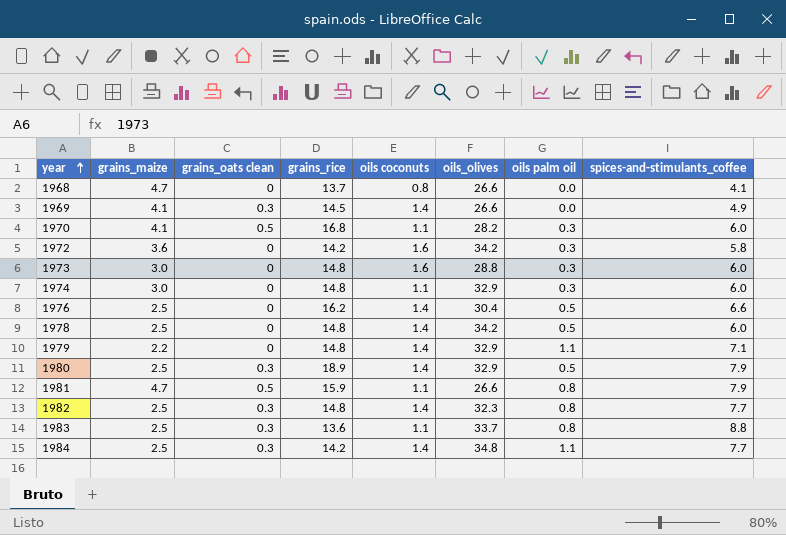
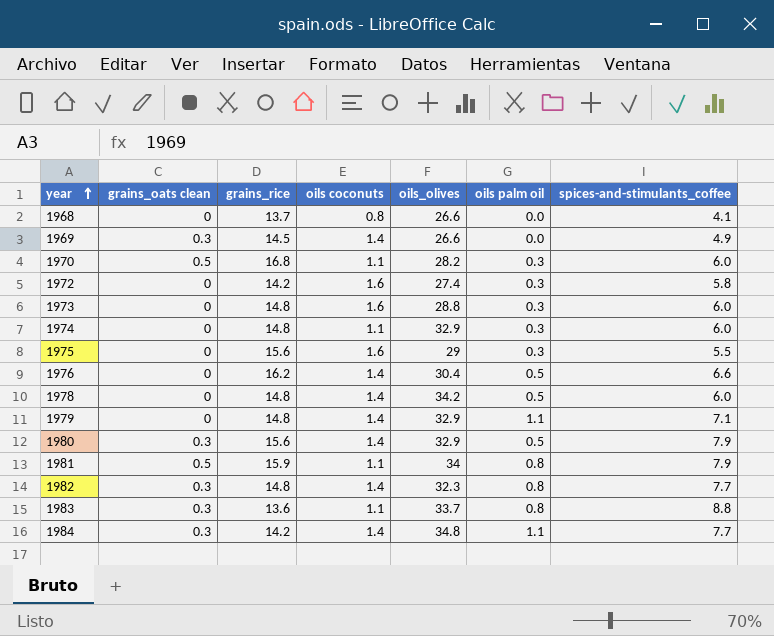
column grains_maize | position: 2 -> none
1972 | oils_olives: 34.2 -> 27.4
row 1975: none -> 0 | 15.6 | 1.6 | 29 | 0.3 | 5.5
1980 | grains_rice: 18.9 -> 15.6
1981 | oils_olives: 26.6 -> 34

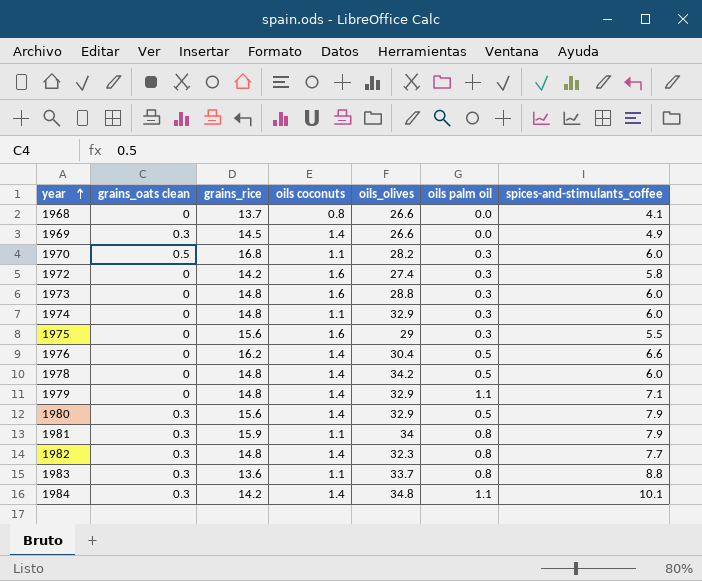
1981 | grains_oats clean: 0.5 -> 0.3
1984 | spices-and-stimulants_coffee: 7.7 -> 10.1

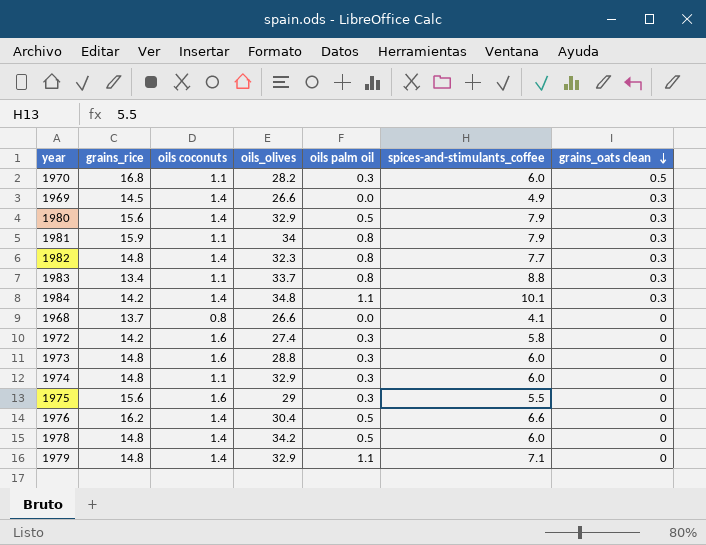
row order: year ascending -> grains_oats clean descending
column grains_oats clean | position: 2 -> 7
1983 | grains_rice: 13.6 -> 13.4

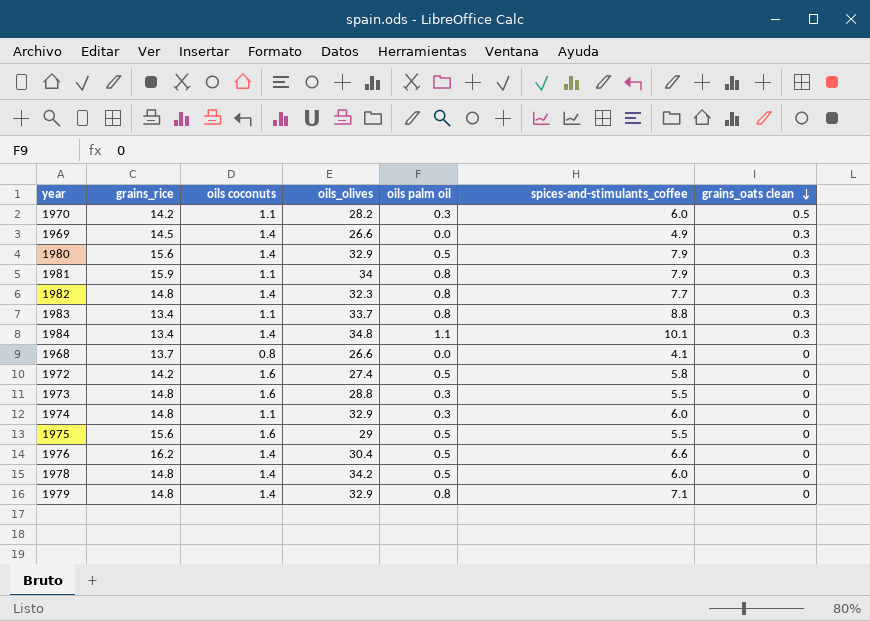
1970 | grains_rice: 16.8 -> 14.2
1984 | grains_rice: 14.2 -> 13.4
1972 | oils palm oil: 0.3 -> 0.5
1973 | spices-and-stimulants_coffee: 6.0 -> 5.5
1975 | oils palm oil: 0.3 -> 0.5
1979 | oils palm oil: 1.1 -> 0.8

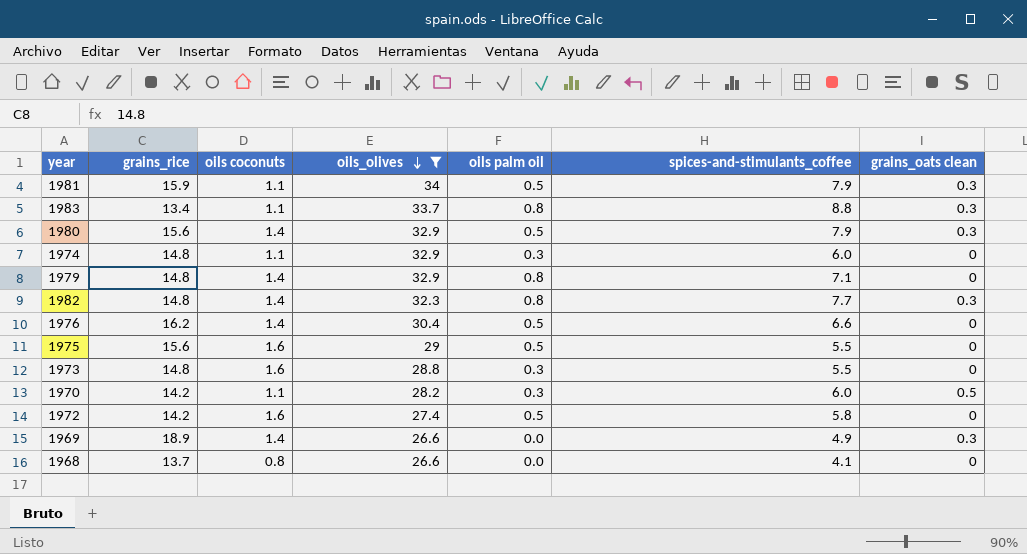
filter: none -> oils_olives <= 34
row order: grains_oats clean descending -> oils_olives descending
1981 | oils palm oil: 0.8 -> 0.5
1969 | grains_rice: 14.5 -> 18.9

